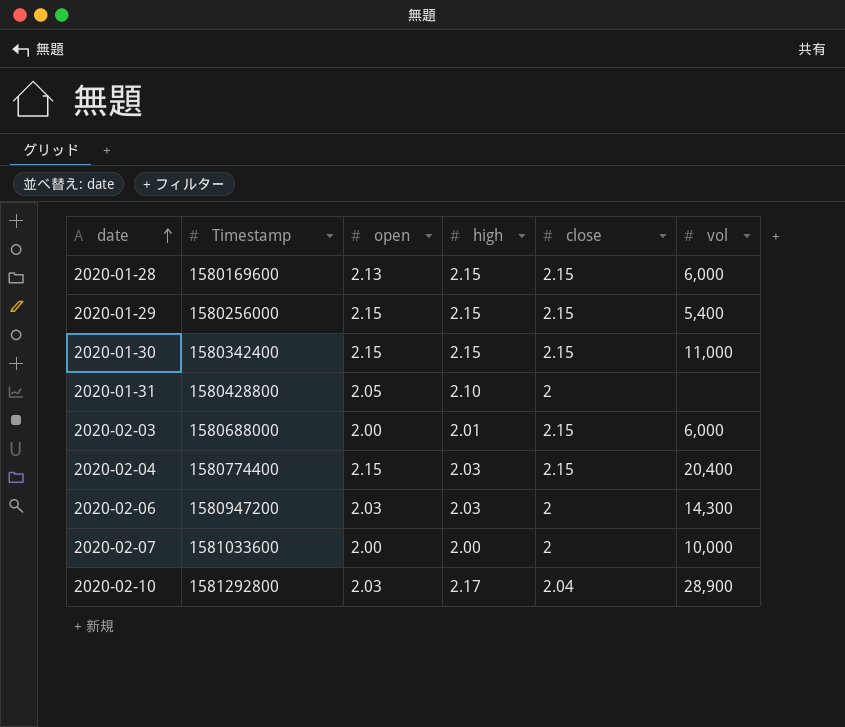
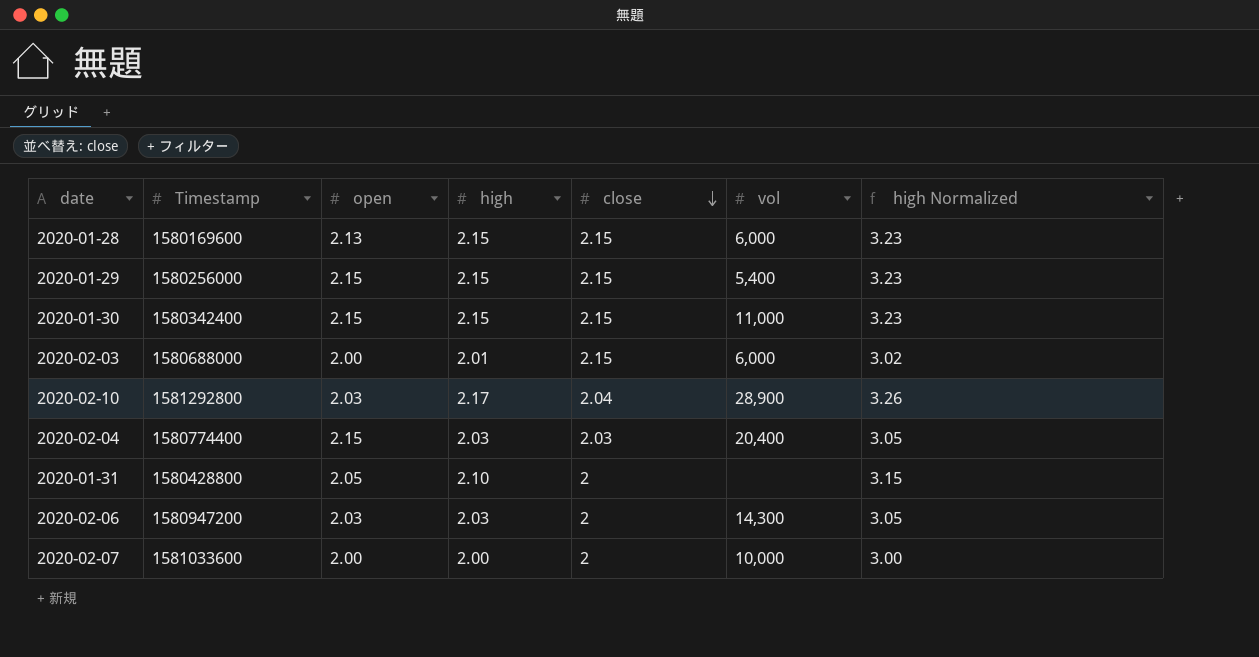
row order: date ascending -> close descending
column high Normalized | formula: none -> [high] * 1.5
2020-02-04 | close: 2.15 -> 2.03

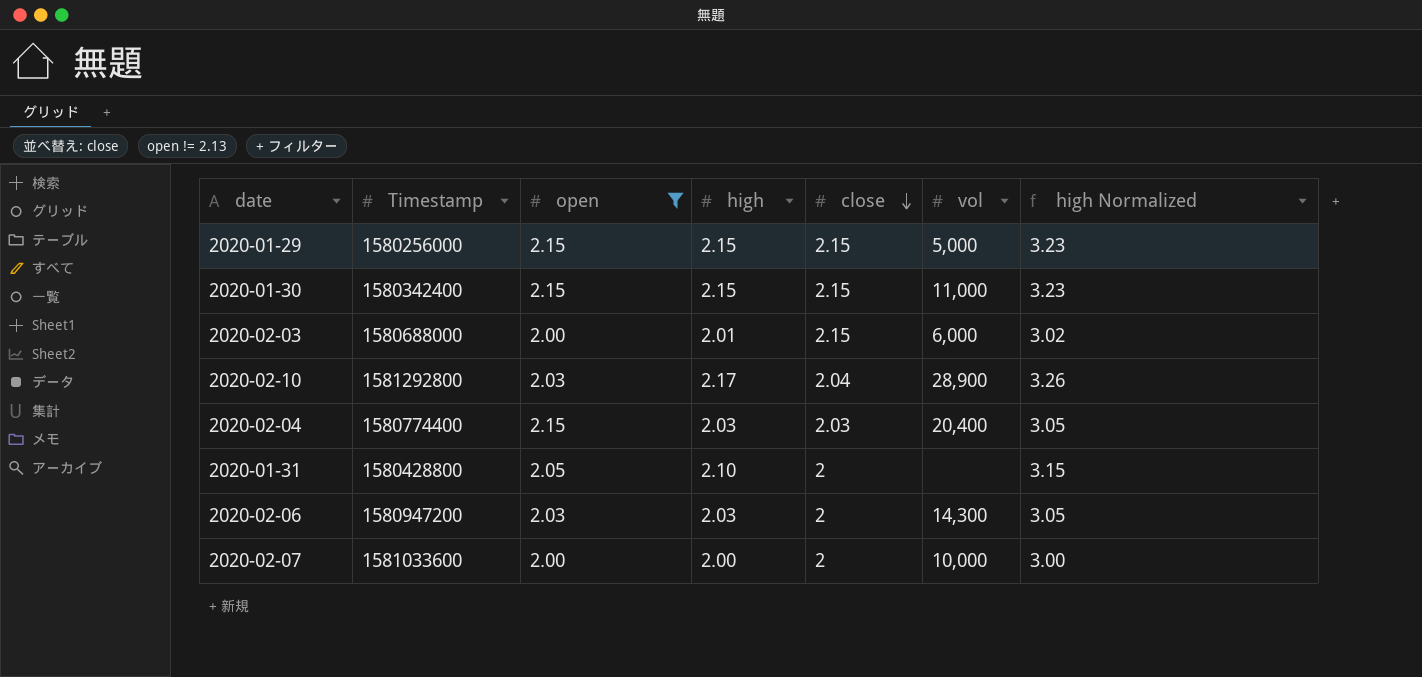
filter: none -> open != 2.13
2020-01-29 | vol: 5,400 -> 5,000

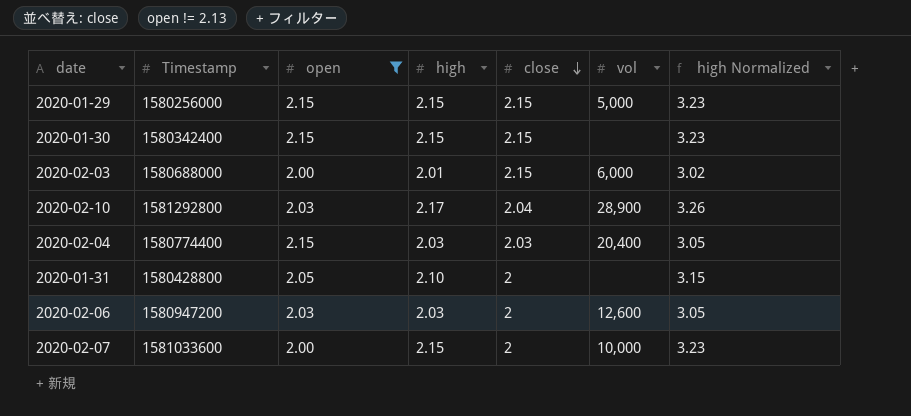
2020-01-30 | vol: 11,000 -> none
2020-02-06 | vol: 14,300 -> 12,600
2020-02-07 | high: 2.00 -> 2.15
2020-02-07 | high Normalized: 3.00 -> 3.23

